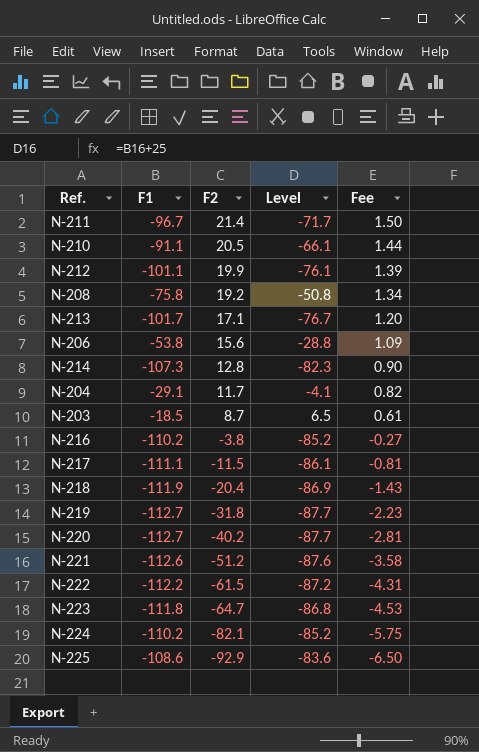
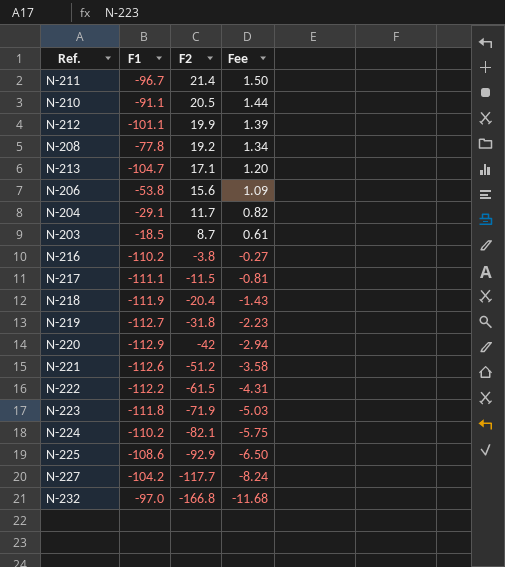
column Level | formula: [F1] + 25 -> none
row N-214: -107.3 | 12.8 | -82.3 | 0.90 -> none
N-208 | F1: -75.8 -> -77.8
N-213 | F1: -101.7 -> -104.7
N-220 | F1: -112.7 -> -112.9
N-220 | F2: -40.2 -> -42
N-220 | Fee: -2.81 -> -2.94
N-223 | F2: -64.7 -> -71.9
N-223 | Fee: -4.53 -> -5.03
row N-227: none -> -104.2 | -117.7 | -8.24
row N-232: none -> -97.0 | -166.8 | -11.68

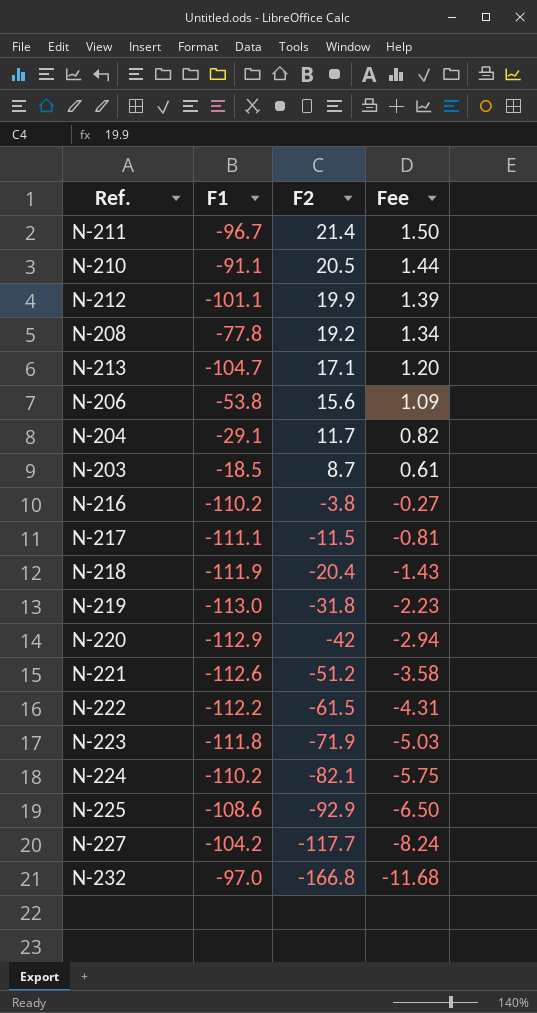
N-219 | F1: -112.7 -> -113.0

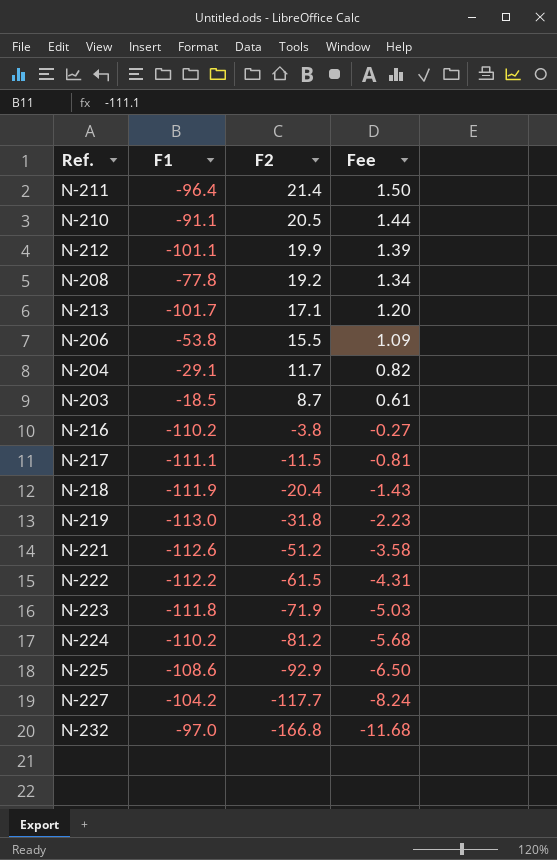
row N-220: -112.9 | -42 | -2.94 -> none
N-211 | F1: -96.7 -> -96.4
N-213 | F1: -104.7 -> -101.7
N-206 | F2: 15.6 -> 15.5
N-224 | F2: -82.1 -> -81.2
N-224 | Fee: -5.75 -> -5.68

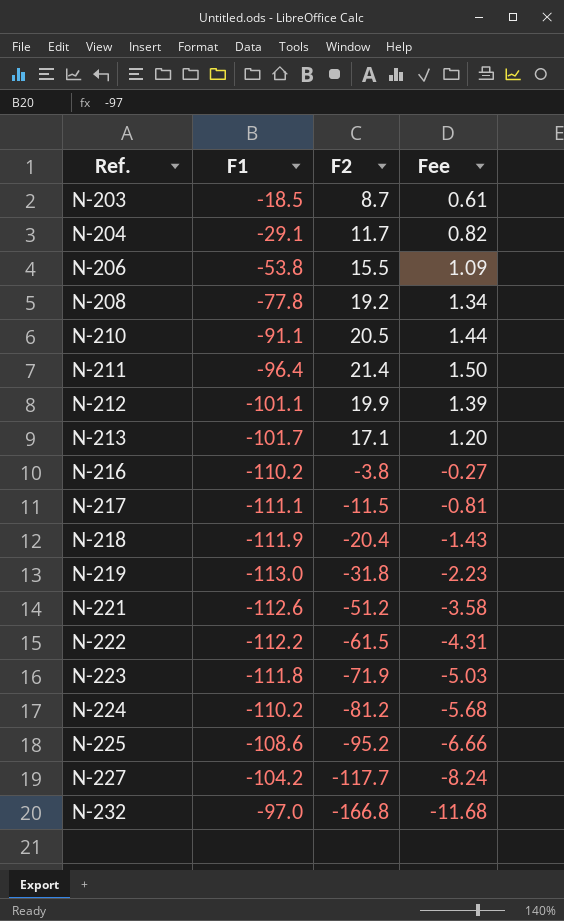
row order: F2 descending -> Ref. ascending
N-225 | F2: -92.9 -> -95.2
N-225 | Fee: -6.50 -> -6.66

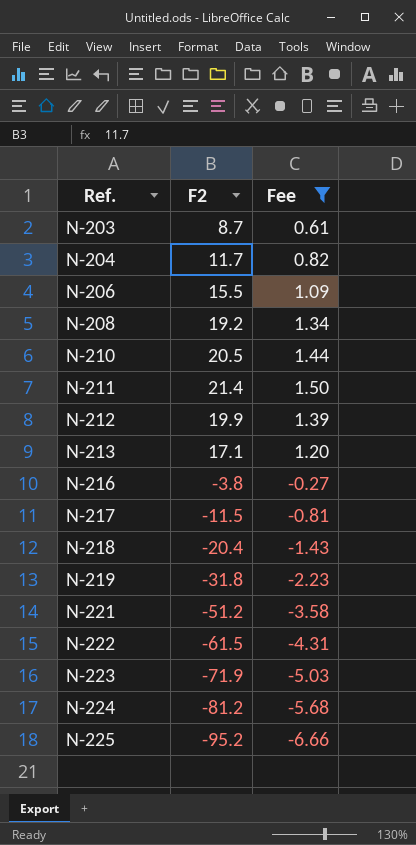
filter: none -> Fee >= -6.66
column F1 | position: 2 -> none

